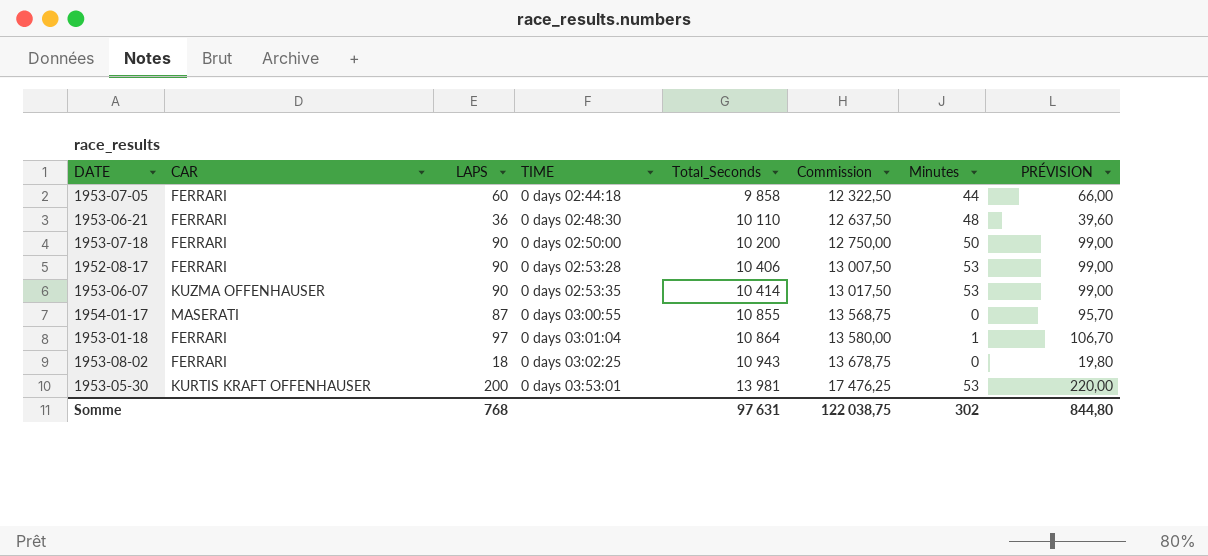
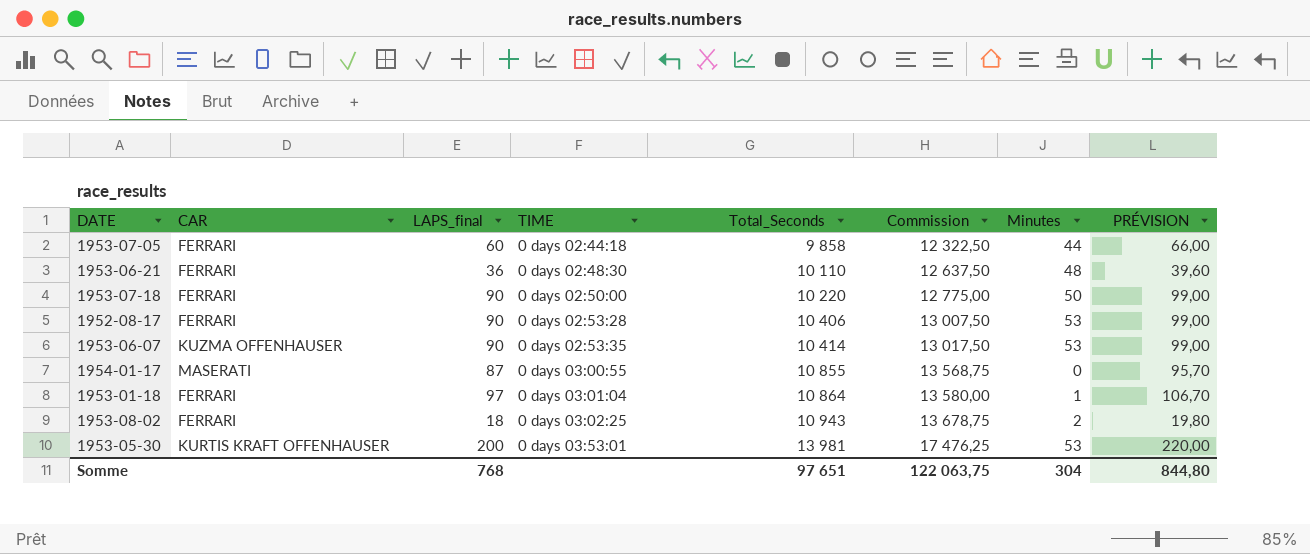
column name: LAPS -> LAPS_final
1953-07-18 | Total_Seconds: 10 200 -> 10 220
1953-07-18 | Commission: 12 750,00 -> 12 775,00
1953-08-02 | Minutes: 0 -> 2
Somme | Total_Seconds: 97 631 -> 97 651
Somme | Commission: 122 038,75 -> 122 063,75
Somme | Minutes: 302 -> 304

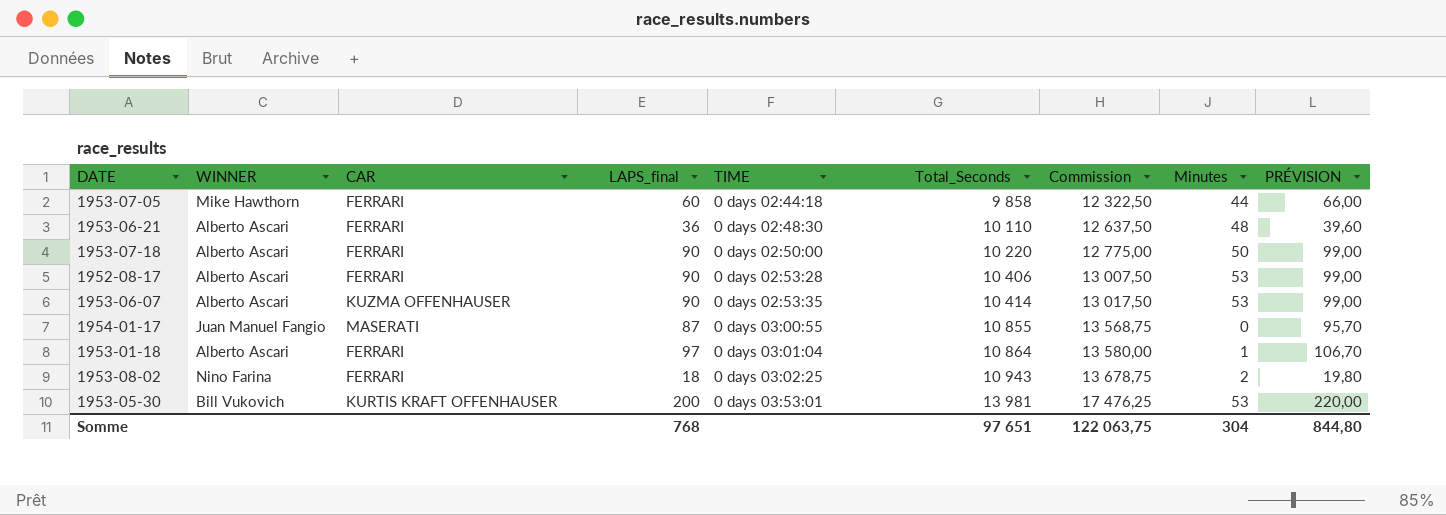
column WINNER | position: none -> 2

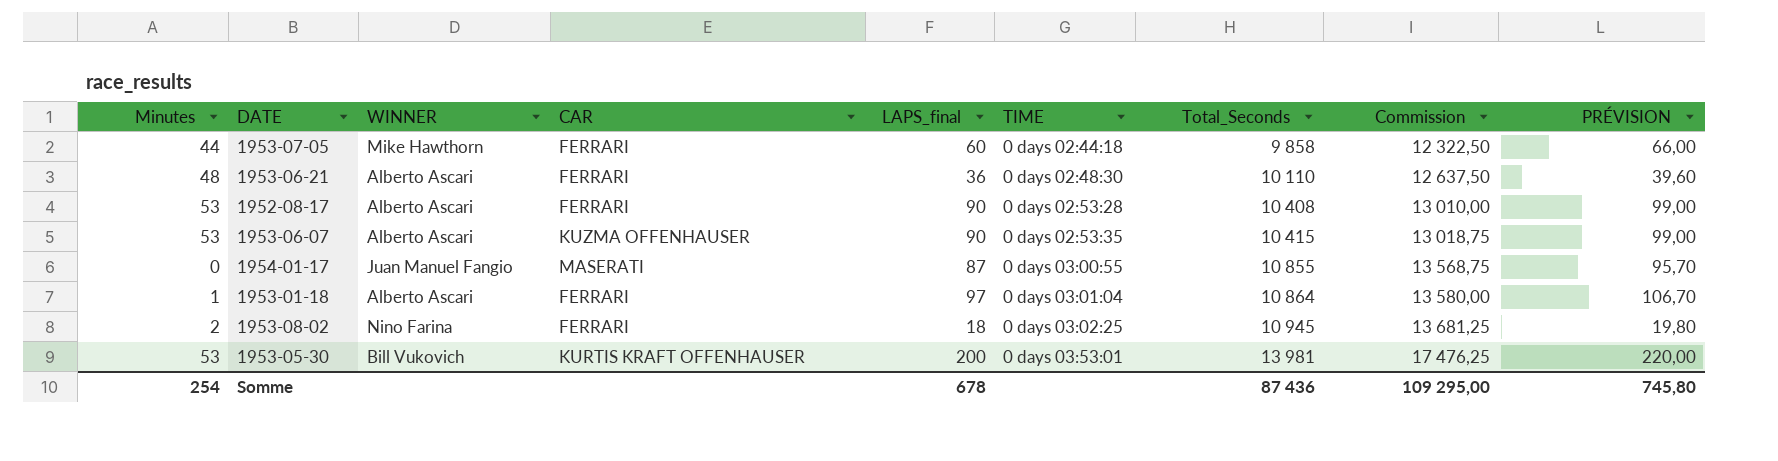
column Minutes | position: 8 -> 1
row 1953-07-18: Alberto Ascari | FERRARI | 90 | 0 days 02:50:00 | 10 220 | 12 775,00 | 50 | 99,00 -> none
1952-08-17 | Total_Seconds: 10 406 -> 10 408
1952-08-17 | Commission: 13 007,50 -> 13 010,00
1953-06-07 | Total_Seconds: 10 414 -> 10 415
1953-06-07 | Commission: 13 017,50 -> 13 018,75
1953-08-02 | Total_Seconds: 10 943 -> 10 945
1953-08-02 | Commission: 13 678,75 -> 13 681,25
Somme | Minutes: 304 -> 254
Somme | LAPS_final: 768 -> 678
Somme | Total_Seconds: 97 651 -> 87 436
Somme | Commission: 122 063,75 -> 109 295,00
Somme | PRÉVISION: 844,80 -> 745,80

